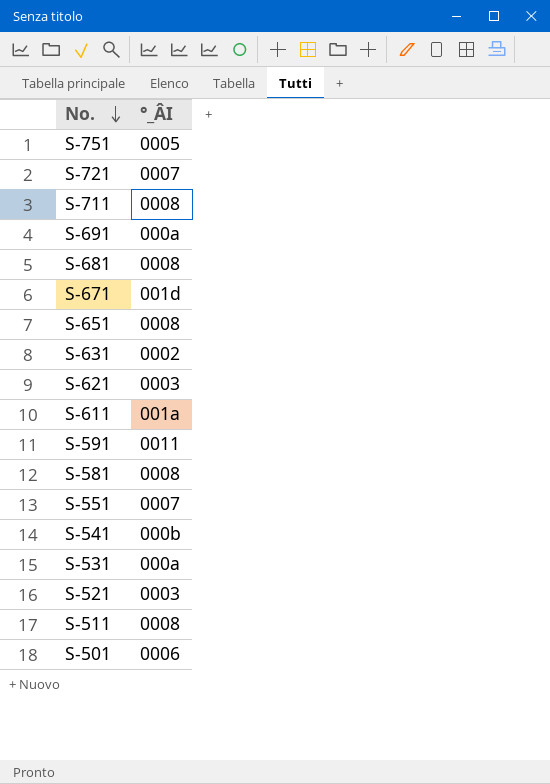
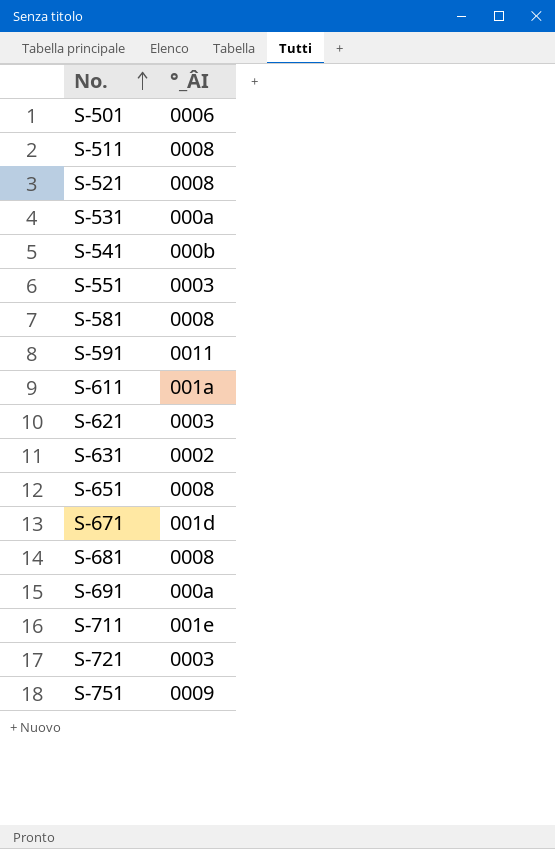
row order: No. descending -> No. ascending
S-521 | °_ÂI: 0003 -> 0008
S-551 | °_ÂI: 0007 -> 0003
S-711 | °_ÂI: 0008 -> 001e
S-721 | °_ÂI: 0007 -> 0003
S-751 | °_ÂI: 0005 -> 0009

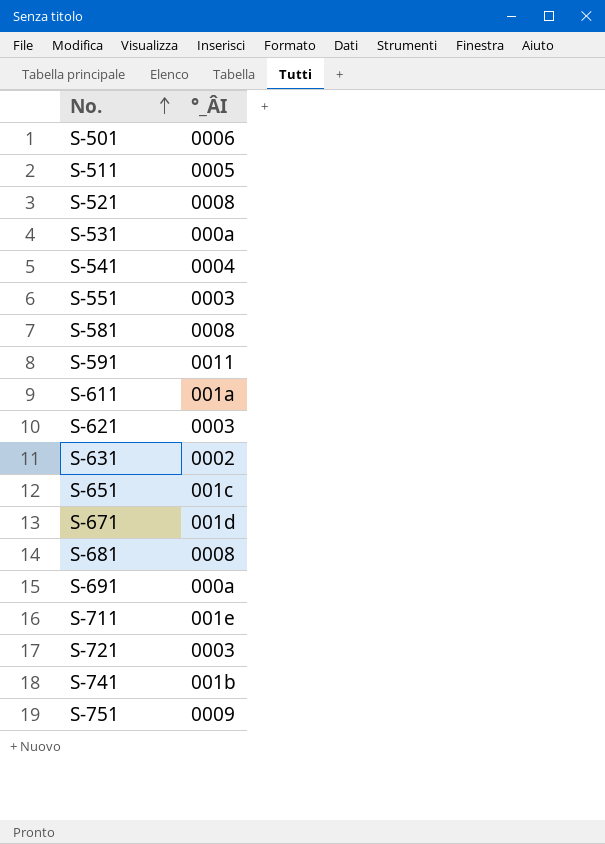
S-511 | °_ÂI: 0008 -> 0005
S-541 | °_ÂI: 000b -> 0004
S-651 | °_ÂI: 0008 -> 001c
row S-741: none -> 001b

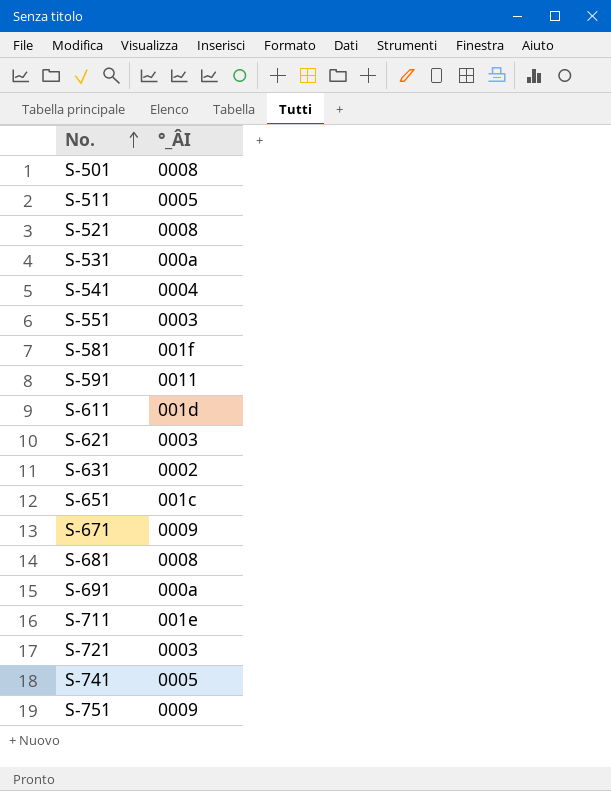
S-501 | °_ÂI: 0006 -> 0008
S-581 | °_ÂI: 0008 -> 001f
S-611 | °_ÂI: 001a -> 001d
S-671 | °_ÂI: 001d -> 0009
S-741 | °_ÂI: 001b -> 0005

